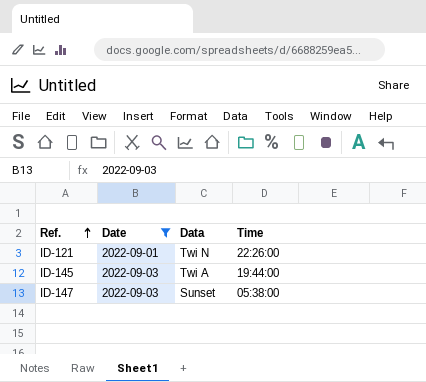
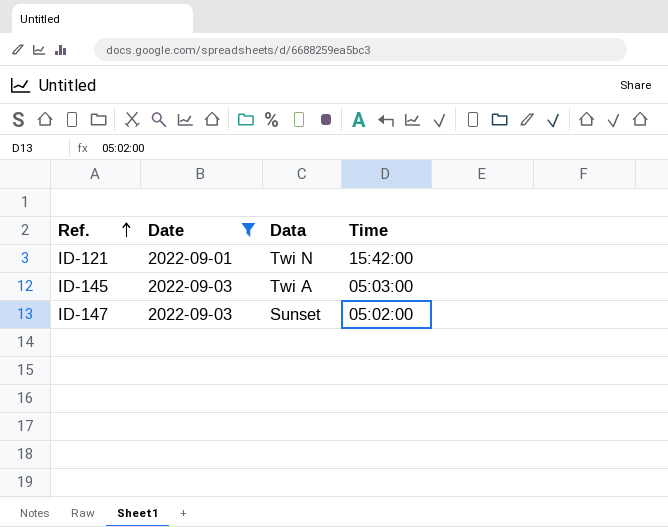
ID-121 | Time: 22:26:00 -> 15:42:00
ID-145 | Time: 19:44:00 -> 05:03:00
ID-147 | Time: 05:38:00 -> 05:02:00

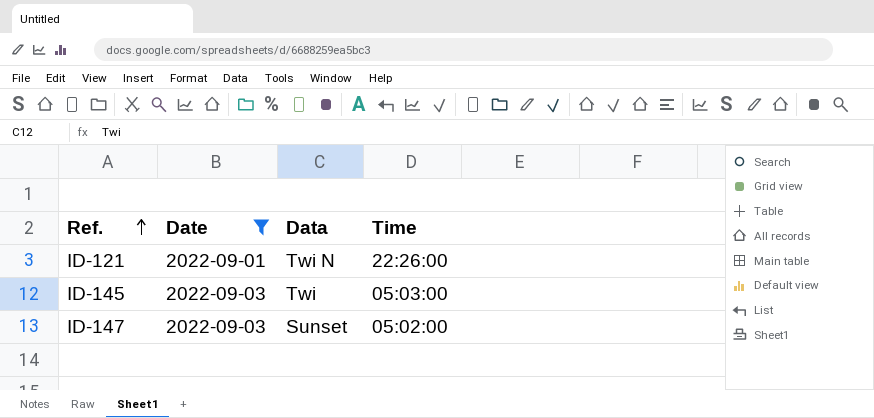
ID-121 | Time: 15:42:00 -> 22:26:00
ID-145 | Data: Twi A -> Twi

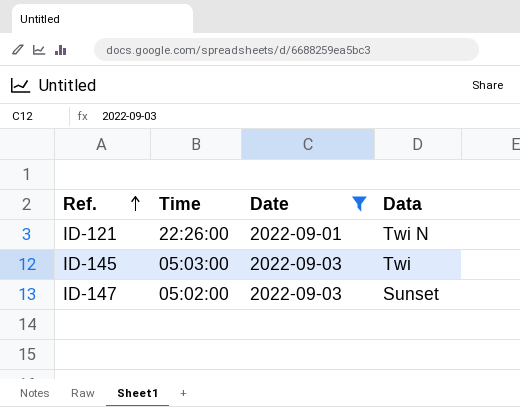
column Time | position: 4 -> 2

